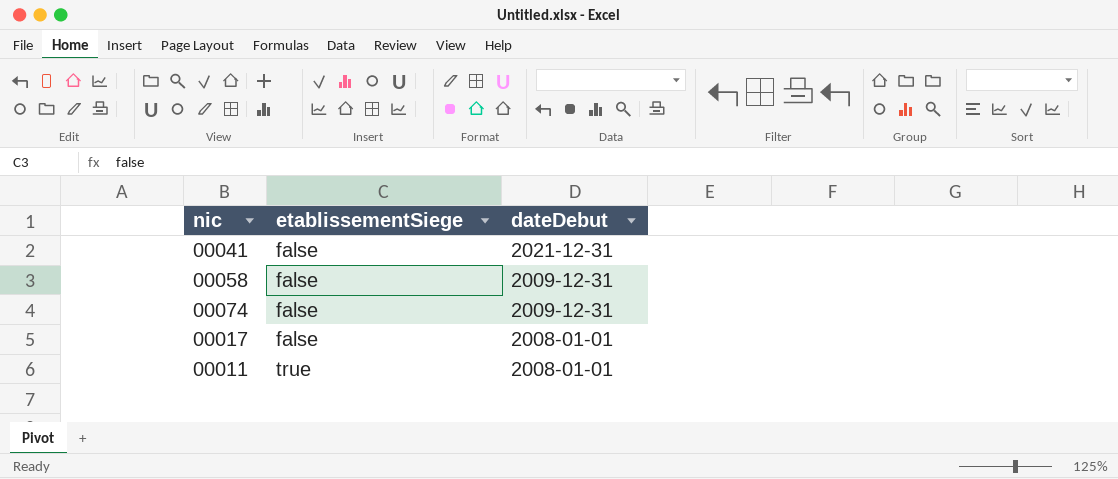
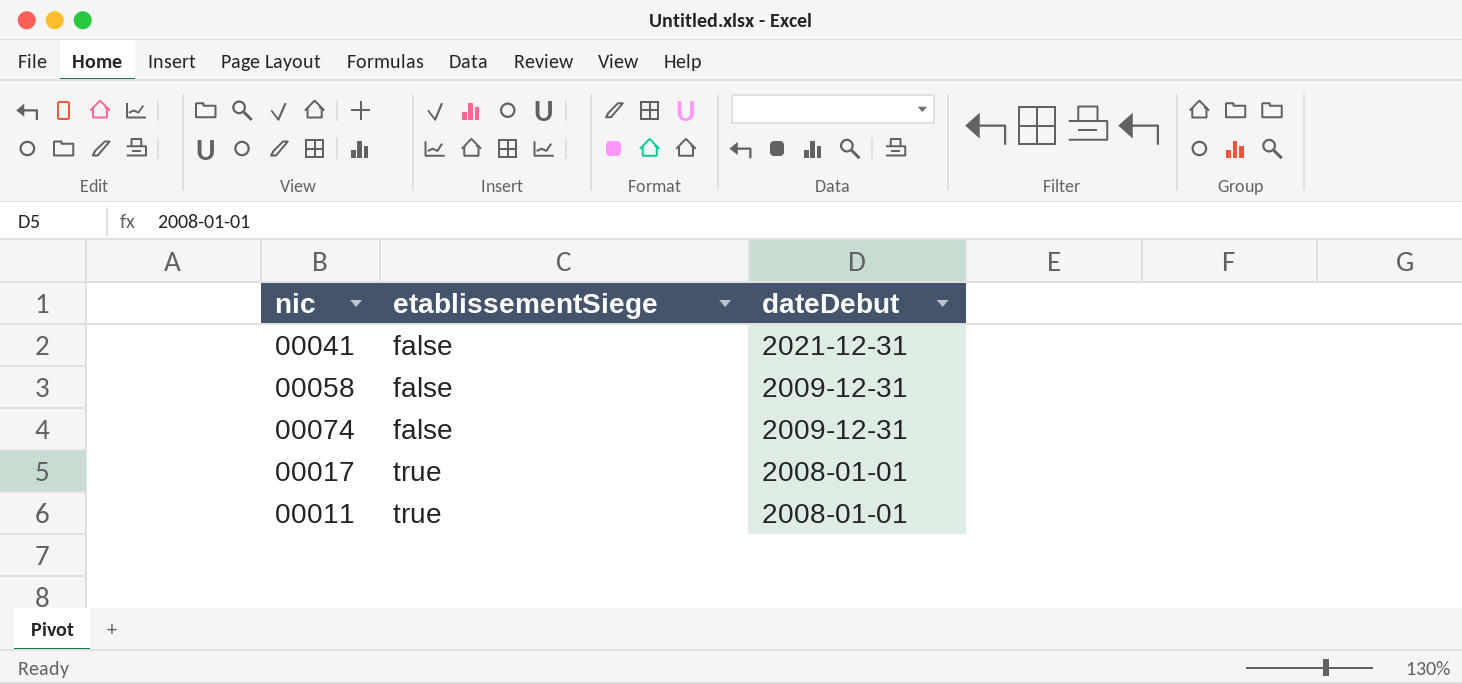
00017 | etablissementSiege: false -> true

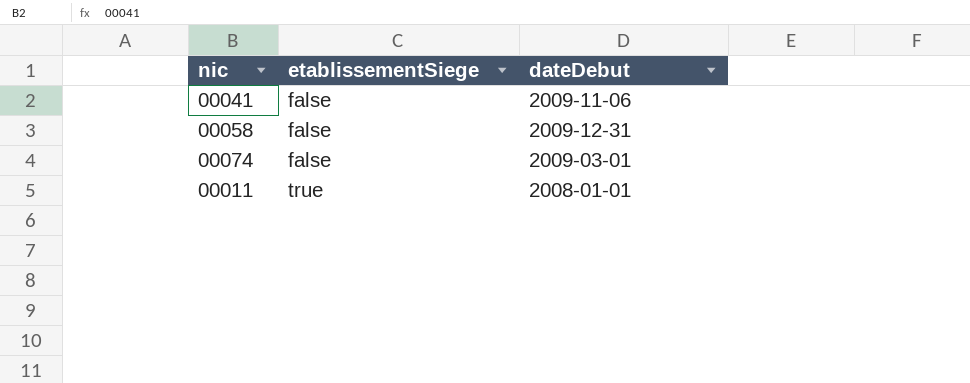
row 00017: true | 2008-01-01 -> none
00041 | dateDebut: 2021-12-31 -> 2009-11-06
00074 | dateDebut: 2009-12-31 -> 2009-03-01

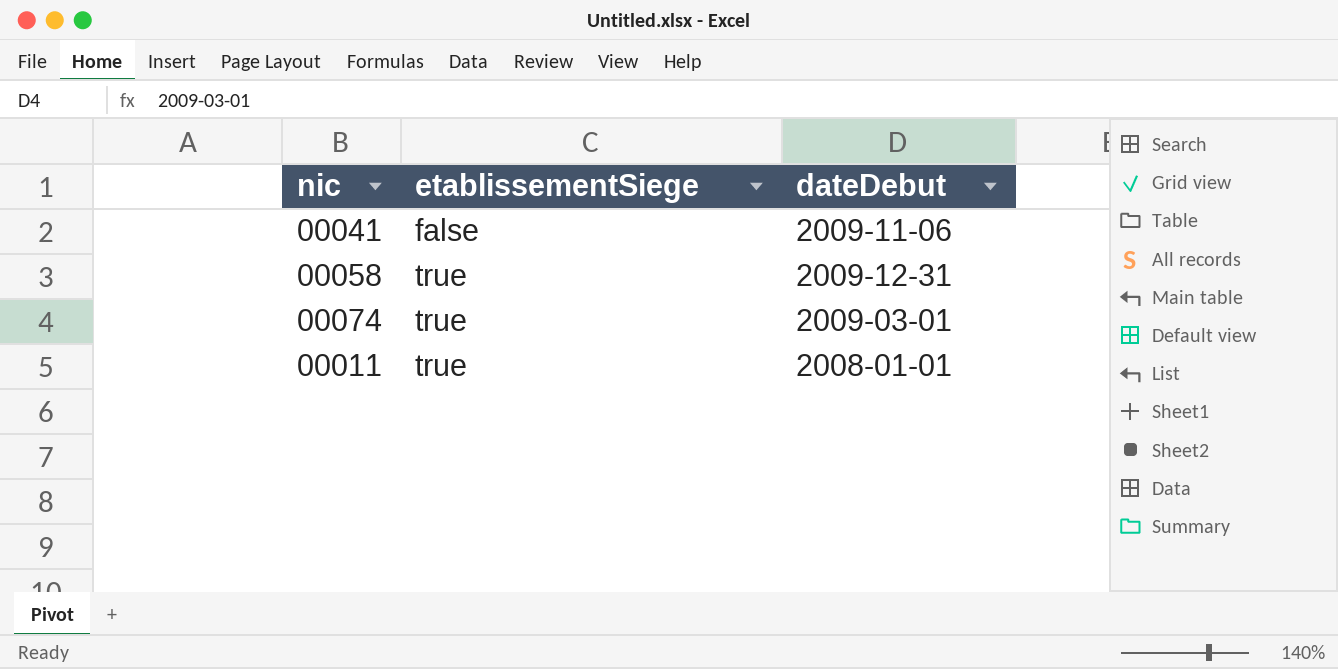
00058 | etablissementSiege: false -> true
00074 | etablissementSiege: false -> true

